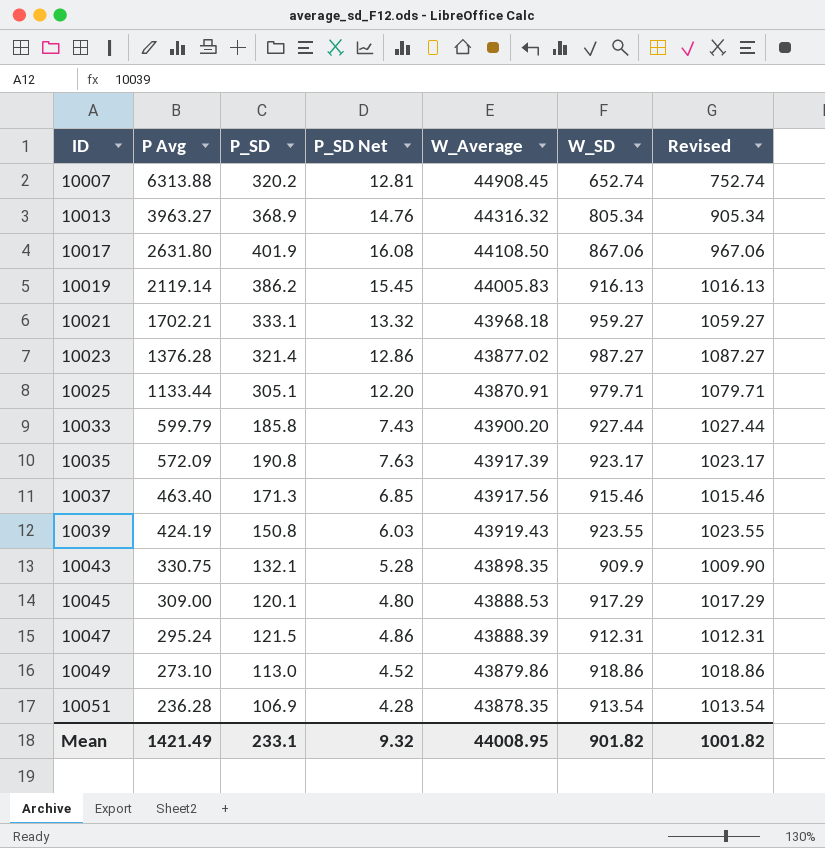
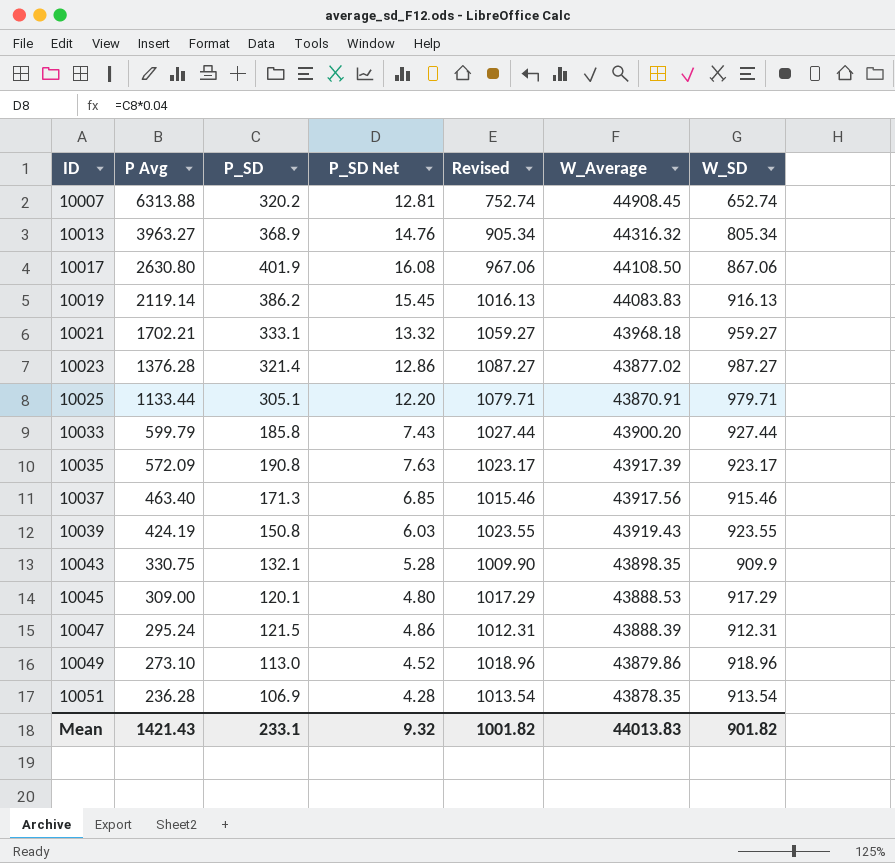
column Revised | position: 7 -> 5
10017 | P Avg: 2631.80 -> 2630.80
10019 | W_Average: 44005.83 -> 44083.83
10049 | Revised: 1018.86 -> 1018.96
10049 | W_SD: 918.86 -> 918.96
Mean | P Avg: 1421.49 -> 1421.43
Mean | W_Average: 44008.95 -> 44013.83

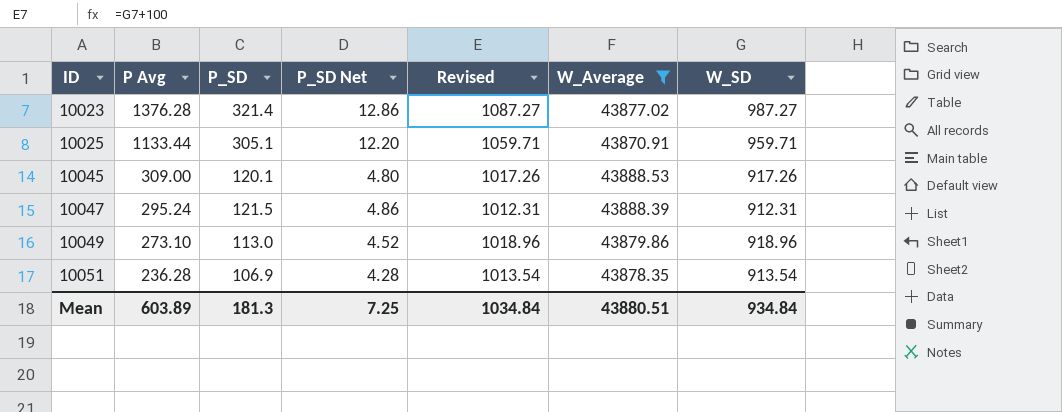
filter: none -> W_Average <= 43888.53
10025 | Revised: 1079.71 -> 1059.71
10025 | W_SD: 979.71 -> 959.71
10045 | Revised: 1017.29 -> 1017.26
10045 | W_SD: 917.29 -> 917.26
Mean | P Avg: 1421.43 -> 603.89
Mean | P_SD: 233.1 -> 181.3
Mean | P_SD Net: 9.32 -> 7.25
Mean | Revised: 1001.82 -> 1034.84
Mean | W_Average: 44013.83 -> 43880.51
Mean | W_SD: 901.82 -> 934.84

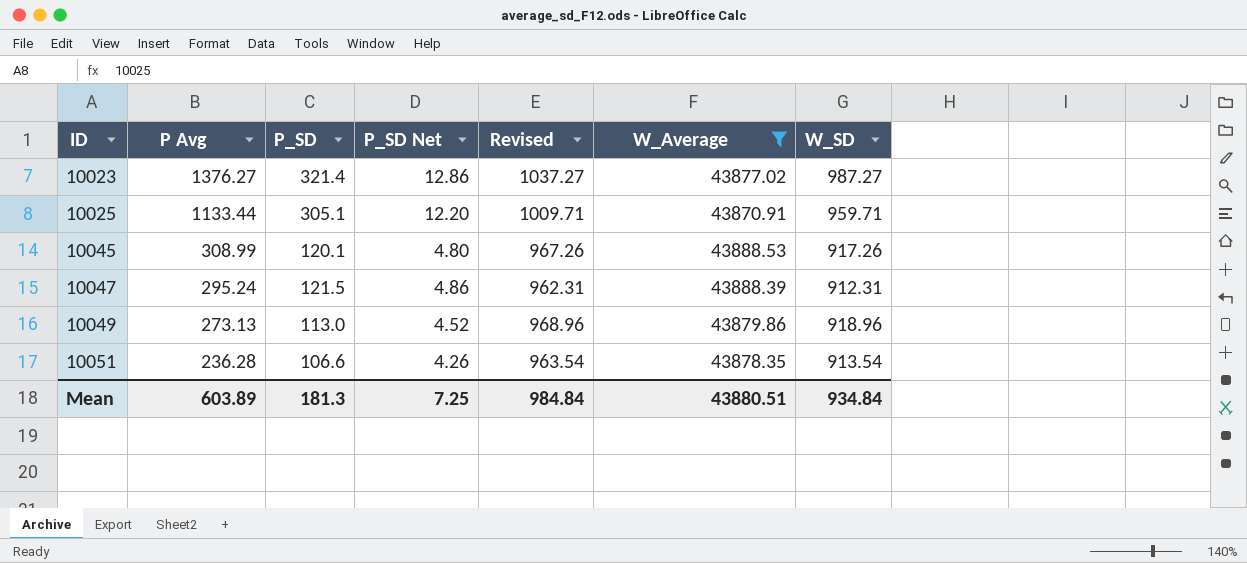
column Revised | formula: [W_SD] + 100 -> [W_SD] + 50
10023 | P Avg: 1376.28 -> 1376.27
10045 | P Avg: 309.00 -> 308.99
10049 | P Avg: 273.10 -> 273.13
10051 | P_SD: 106.9 -> 106.6
10051 | P_SD Net: 4.28 -> 4.26
Mean | Revised: 1034.84 -> 984.84

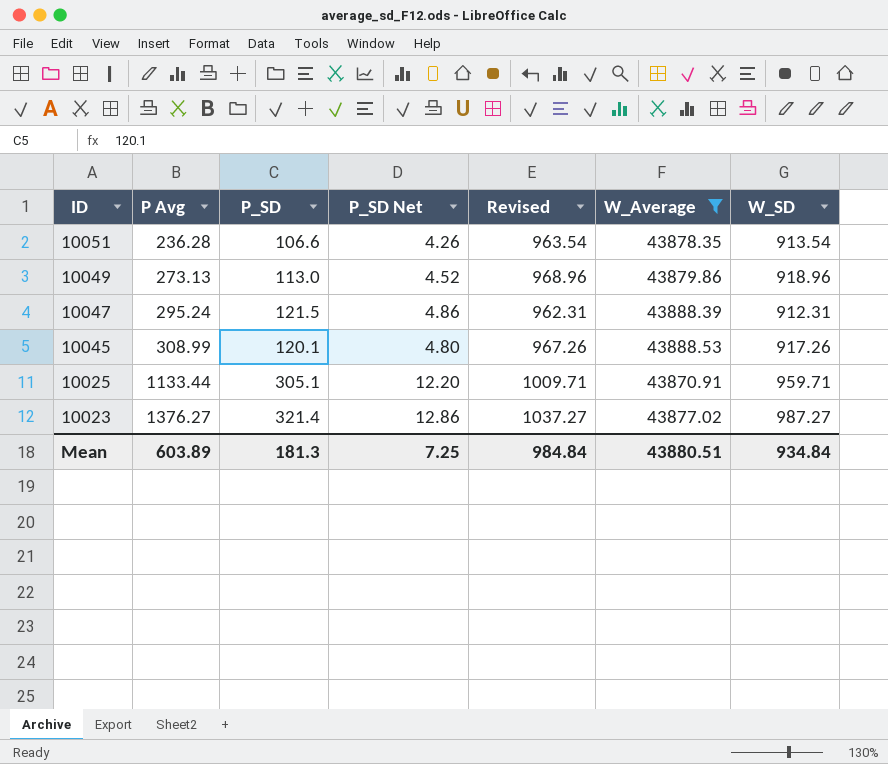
row order: ID ascending -> ID descending

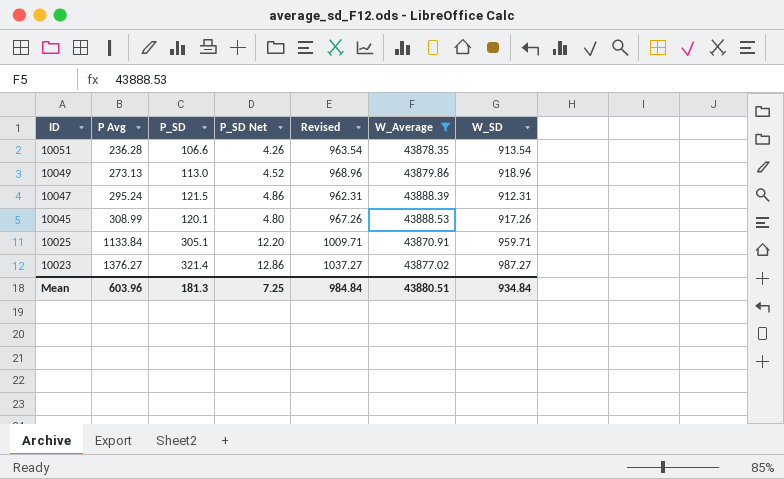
10025 | P Avg: 1133.44 -> 1133.84
Mean | P Avg: 603.89 -> 603.96

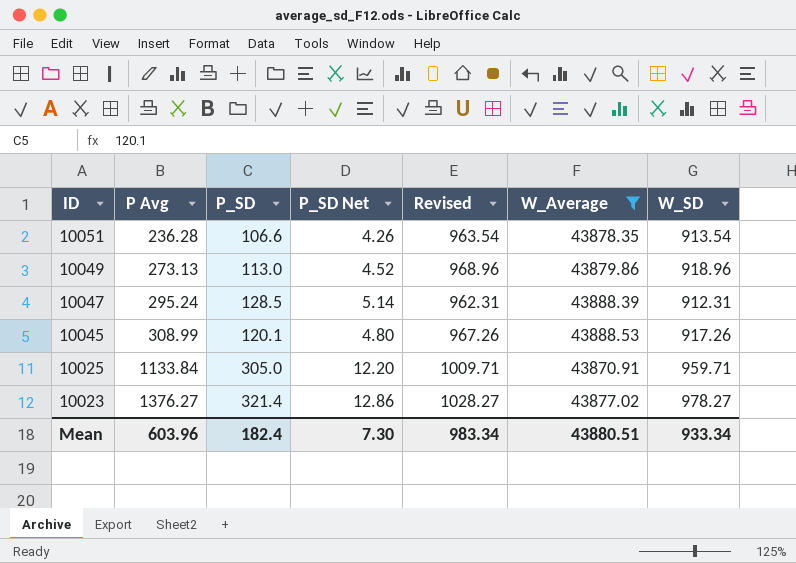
10047 | P_SD: 121.5 -> 128.5
10047 | P_SD Net: 4.86 -> 5.14
10025 | P_SD: 305.1 -> 305.0
10023 | Revised: 1037.27 -> 1028.27
10023 | W_SD: 987.27 -> 978.27
Mean | P_SD: 181.3 -> 182.4
Mean | P_SD Net: 7.25 -> 7.30
Mean | Revised: 984.84 -> 983.34
Mean | W_SD: 934.84 -> 933.34

